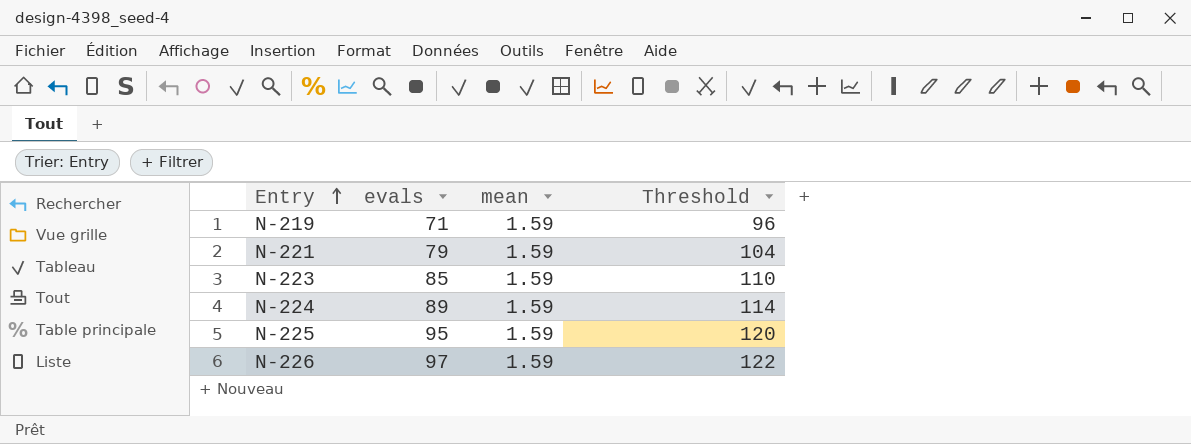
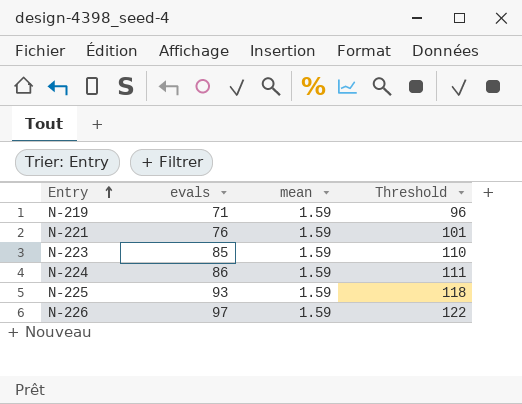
N-221 | evals: 79 -> 76
N-221 | Threshold: 104 -> 101
N-224 | evals: 89 -> 86
N-224 | Threshold: 114 -> 111
N-225 | evals: 95 -> 93
N-225 | Threshold: 120 -> 118

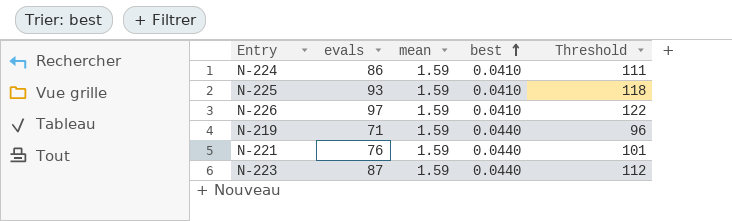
row order: Entry ascending -> best ascending
column best | position: none -> 4
N-223 | evals: 85 -> 87
N-223 | Threshold: 110 -> 112

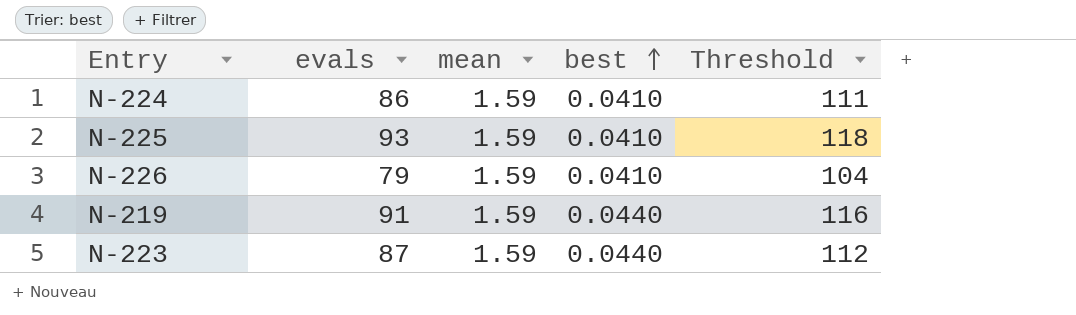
row N-221: 76 | 1.59 | 0.0440 | 101 -> none
N-226 | evals: 97 -> 79
N-226 | Threshold: 122 -> 104
N-219 | evals: 71 -> 91
N-219 | Threshold: 96 -> 116

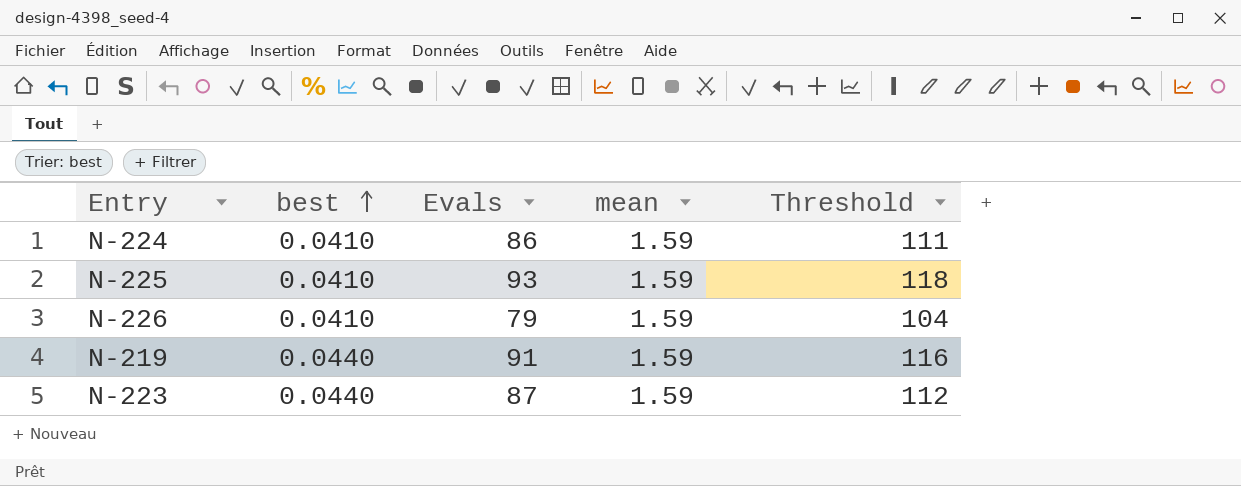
column best | position: 4 -> 2
column name: evals -> Evals

